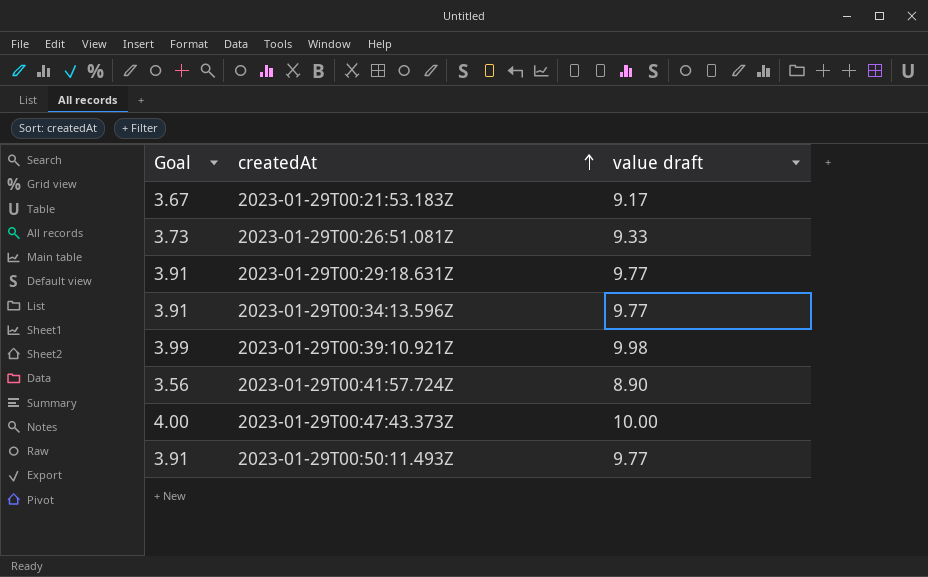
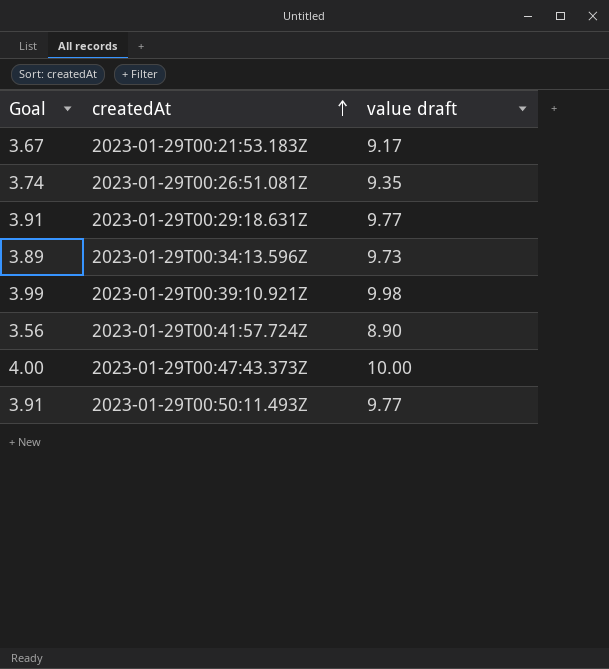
2023-01-29T00:26:51.081Z | Goal: 3.73 -> 3.74
2023-01-29T00:26:51.081Z | value draft: 9.33 -> 9.35
2023-01-29T00:34:13.596Z | Goal: 3.91 -> 3.89
2023-01-29T00:34:13.596Z | value draft: 9.77 -> 9.73

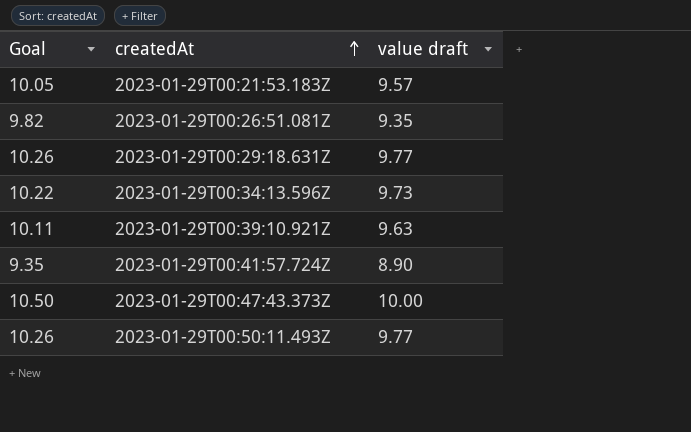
column Goal | formula: [value draft] * 0.4 -> [value draft] * 1.05
2023-01-29T00:21:53.183Z | value draft: 9.17 -> 9.57
2023-01-29T00:39:10.921Z | value draft: 9.98 -> 9.63

